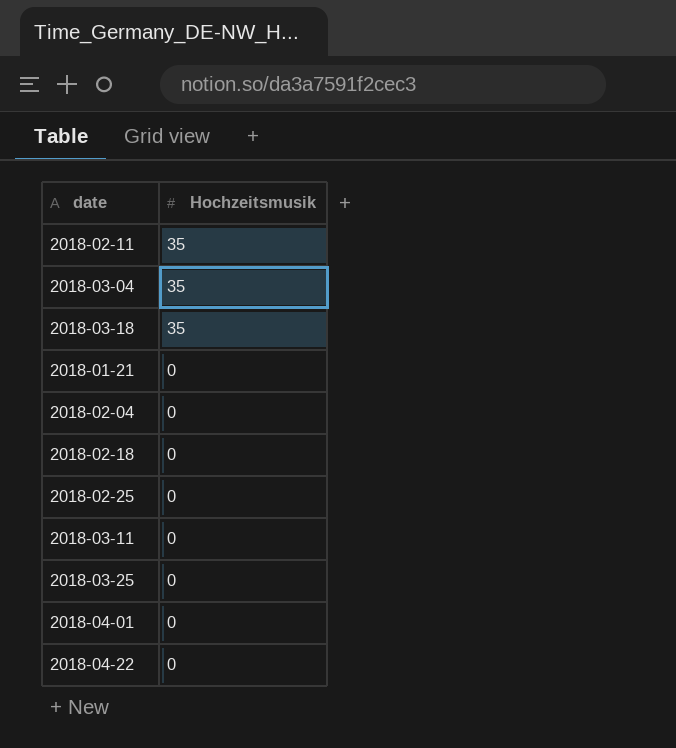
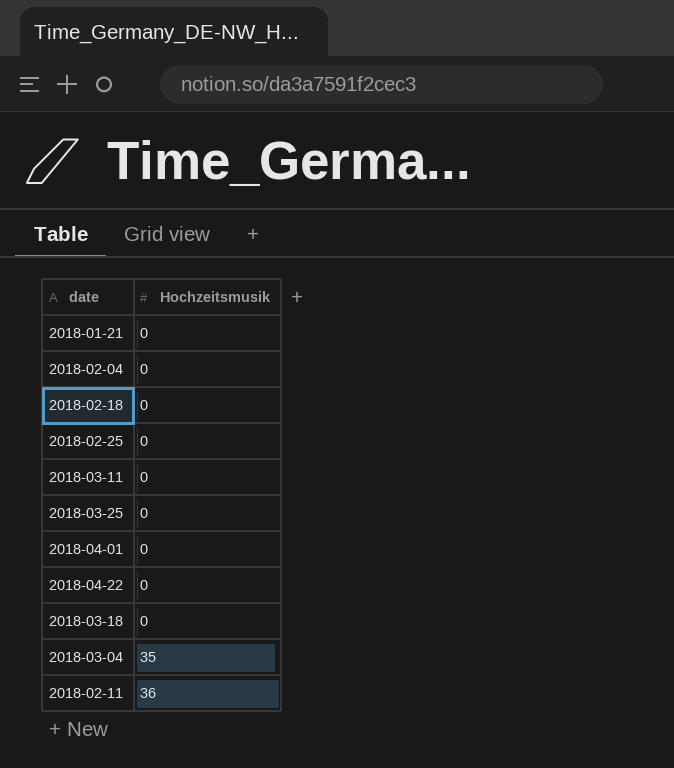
row order: Hochzeitsmusik descending -> Hochzeitsmusik ascending
2018-03-18 | Hochzeitsmusik: 35 -> 0
2018-02-11 | Hochzeitsmusik: 35 -> 36

